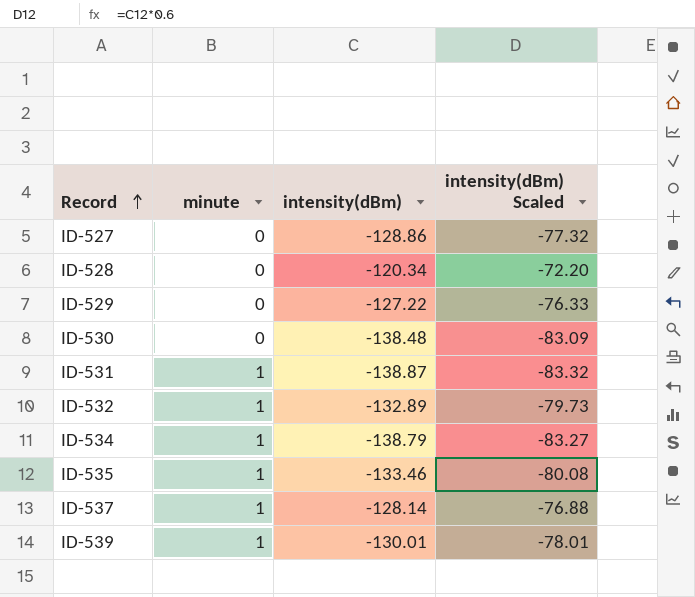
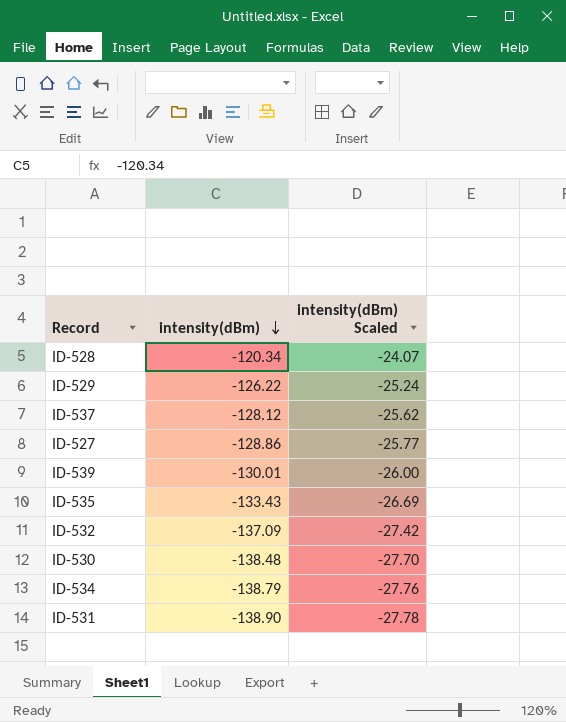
row order: Record ascending -> intensity(dBm) descending
column minute | position: 2 -> none
column intensity(dBm) Scaled | formula: [intensity(dBm)] * 0.6 -> [intensity(dBm)] * 0.2
ID-529 | intensity(dBm): -127.22 -> -126.22
ID-537 | intensity(dBm): -128.14 -> -128.12
ID-535 | intensity(dBm): -133.46 -> -133.43
ID-532 | intensity(dBm): -132.89 -> -137.09
ID-531 | intensity(dBm): -138.87 -> -138.90

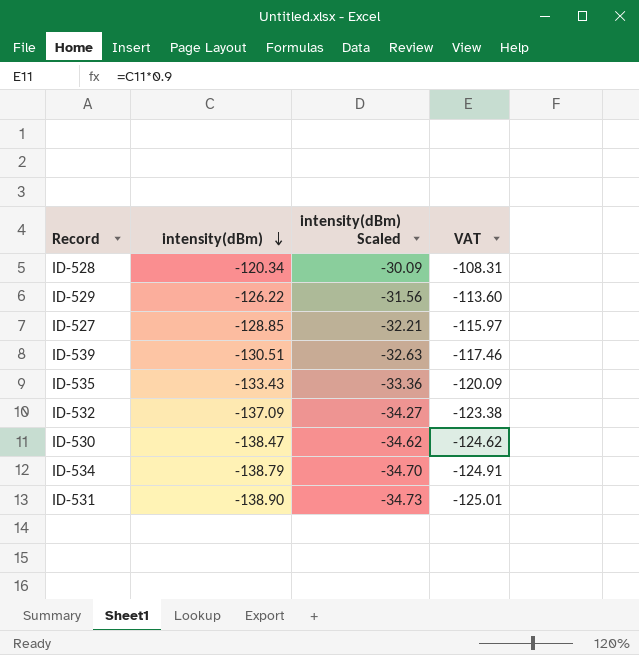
column intensity(dBm) Scaled | formula: [intensity(dBm)] * 0.2 -> [intensity(dBm)] * 0.25
column VAT | formula: none -> [intensity(dBm)] * 0.9
row ID-537: -128.12 | -25.62 -> none
ID-527 | intensity(dBm): -128.86 -> -128.85
ID-539 | intensity(dBm): -130.01 -> -130.51
ID-530 | intensity(dBm): -138.48 -> -138.47

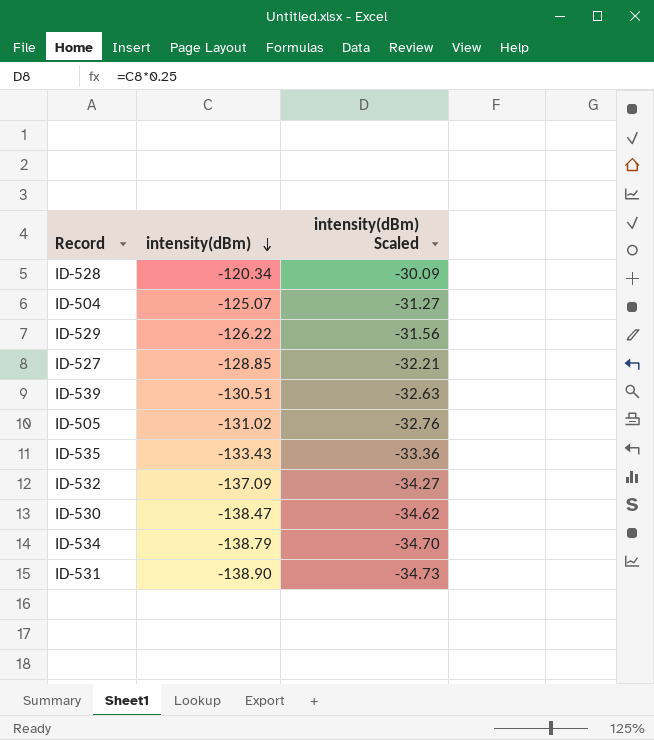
column VAT | formula: [intensity(dBm)] * 0.9 -> none
row ID-504: none -> -125.07 | -31.27
row ID-505: none -> -131.02 | -32.76

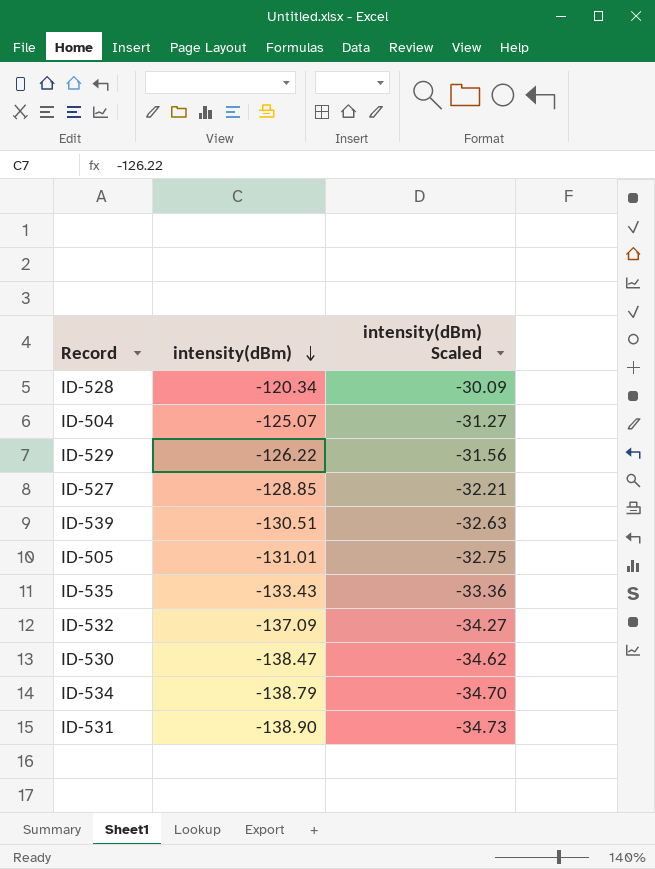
ID-505 | intensity(dBm): -131.02 -> -131.01
ID-505 | intensity(dBm) Scaled: -32.76 -> -32.75

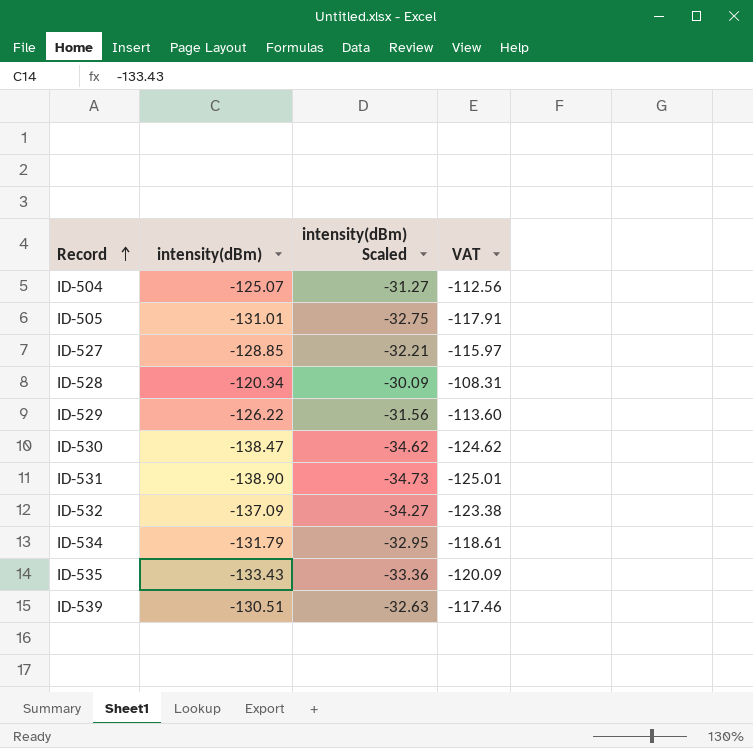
row order: intensity(dBm) descending -> Record ascending
column VAT | formula: none -> [intensity(dBm)] * 0.9
ID-534 | intensity(dBm): -138.79 -> -131.79
ID-534 | intensity(dBm) Scaled: -34.70 -> -32.95

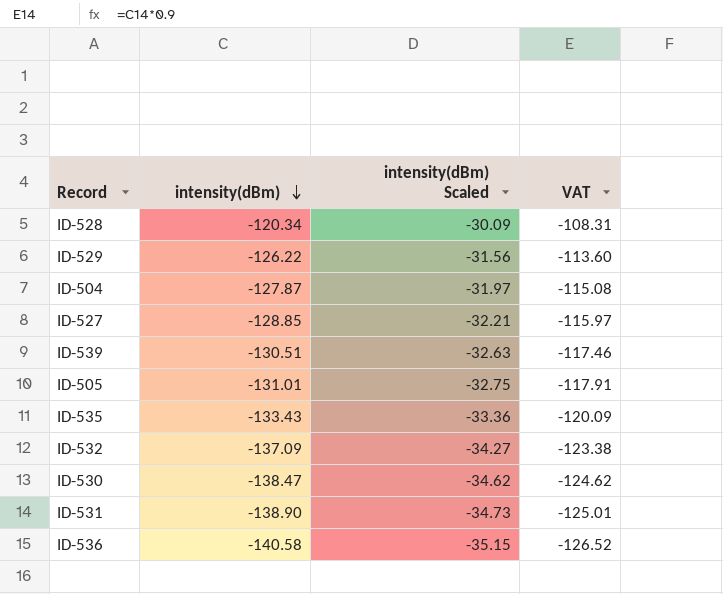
row order: Record ascending -> intensity(dBm) descending
row ID-534: -131.79 | -32.95 | -118.61 -> none
ID-504 | intensity(dBm): -125.07 -> -127.87
ID-504 | intensity(dBm) Scaled: -31.27 -> -31.97
ID-504 | VAT: -112.56 -> -115.08
row ID-536: none -> -140.58 | -35.15 | -126.52

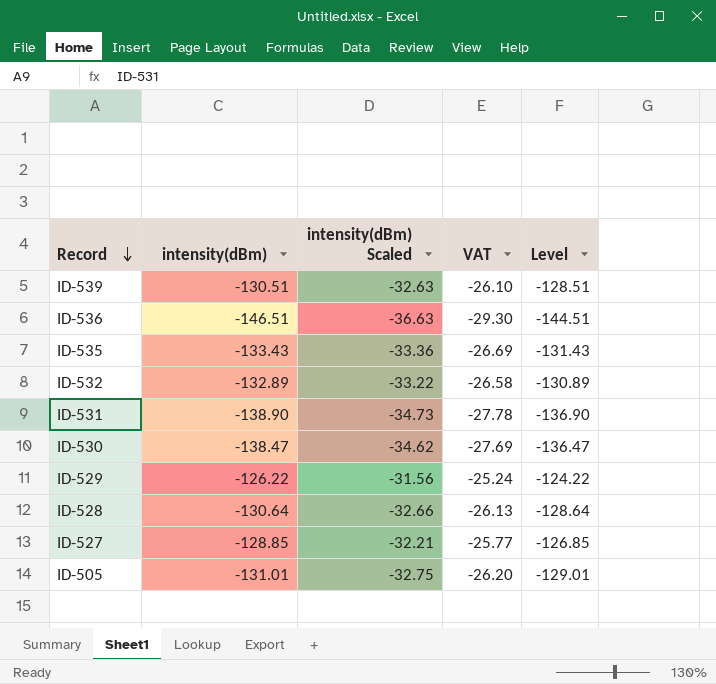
row order: intensity(dBm) descending -> Record descending
column VAT | formula: [intensity(dBm)] * 0.9 -> [intensity(dBm)] * 0.2
column Level | formula: none -> [intensity(dBm)] + 2
row ID-504: -127.87 | -31.97 | -115.08 -> none
ID-536 | intensity(dBm): -140.58 -> -146.51
ID-536 | intensity(dBm) Scaled: -35.15 -> -36.63
ID-532 | intensity(dBm): -137.09 -> -132.89
ID-532 | intensity(dBm) Scaled: -34.27 -> -33.22
ID-528 | intensity(dBm): -120.34 -> -130.64
ID-528 | intensity(dBm) Scaled: -30.09 -> -32.66

